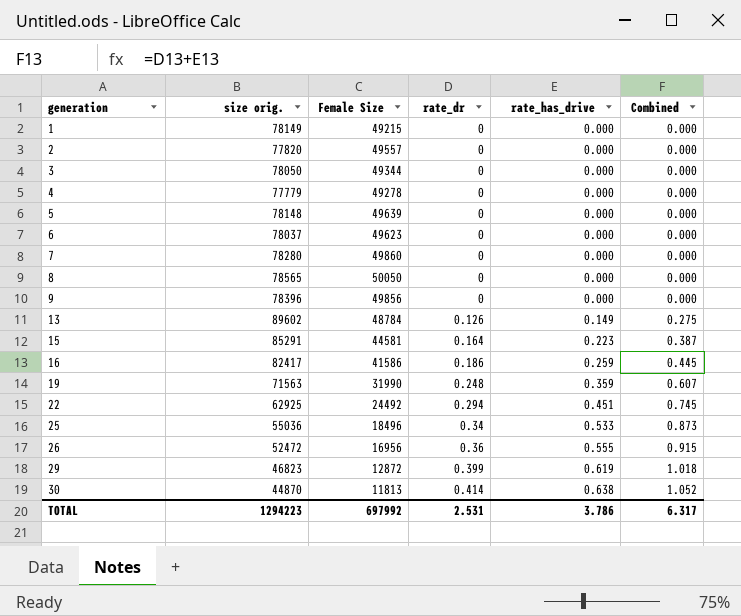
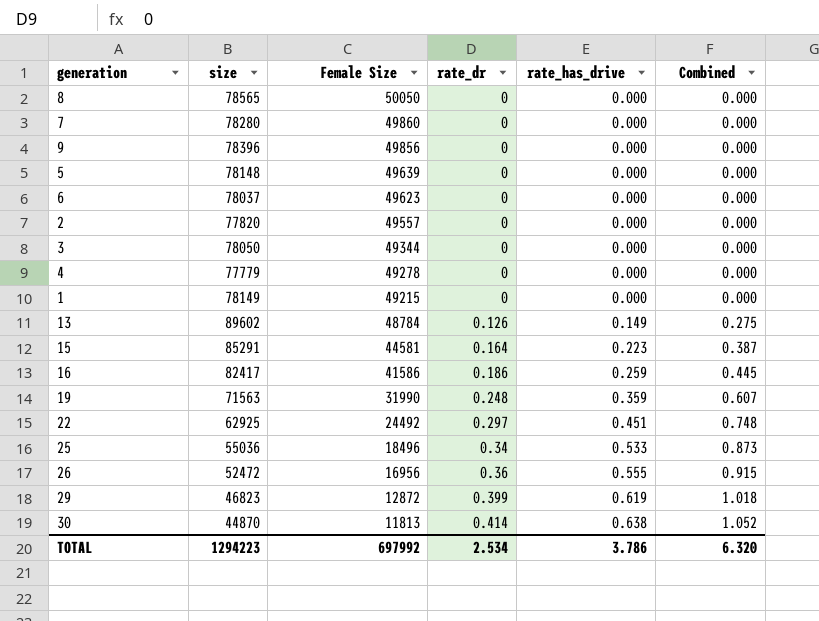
row order: generation ascending -> Female Size descending
column name: size orig. -> size
22 | rate_dr: 0.294 -> 0.297
22 | Combined: 0.745 -> 0.748
TOTAL | rate_dr: 2.531 -> 2.534
TOTAL | Combined: 6.317 -> 6.320

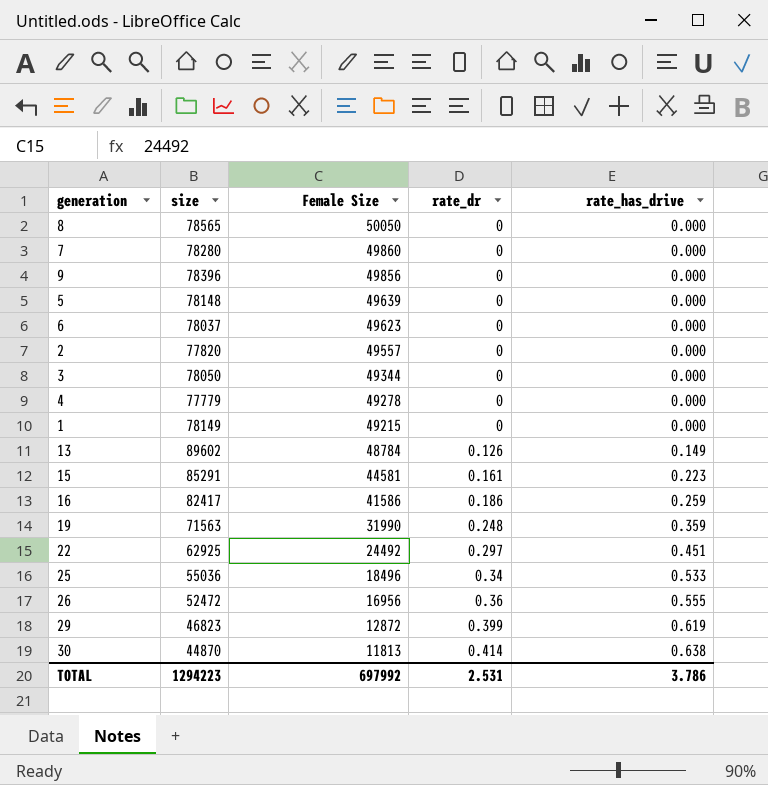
column Combined | formula: [rate_dr] + [rate_has_drive] -> none
15 | rate_dr: 0.164 -> 0.161
TOTAL | rate_dr: 2.534 -> 2.531

